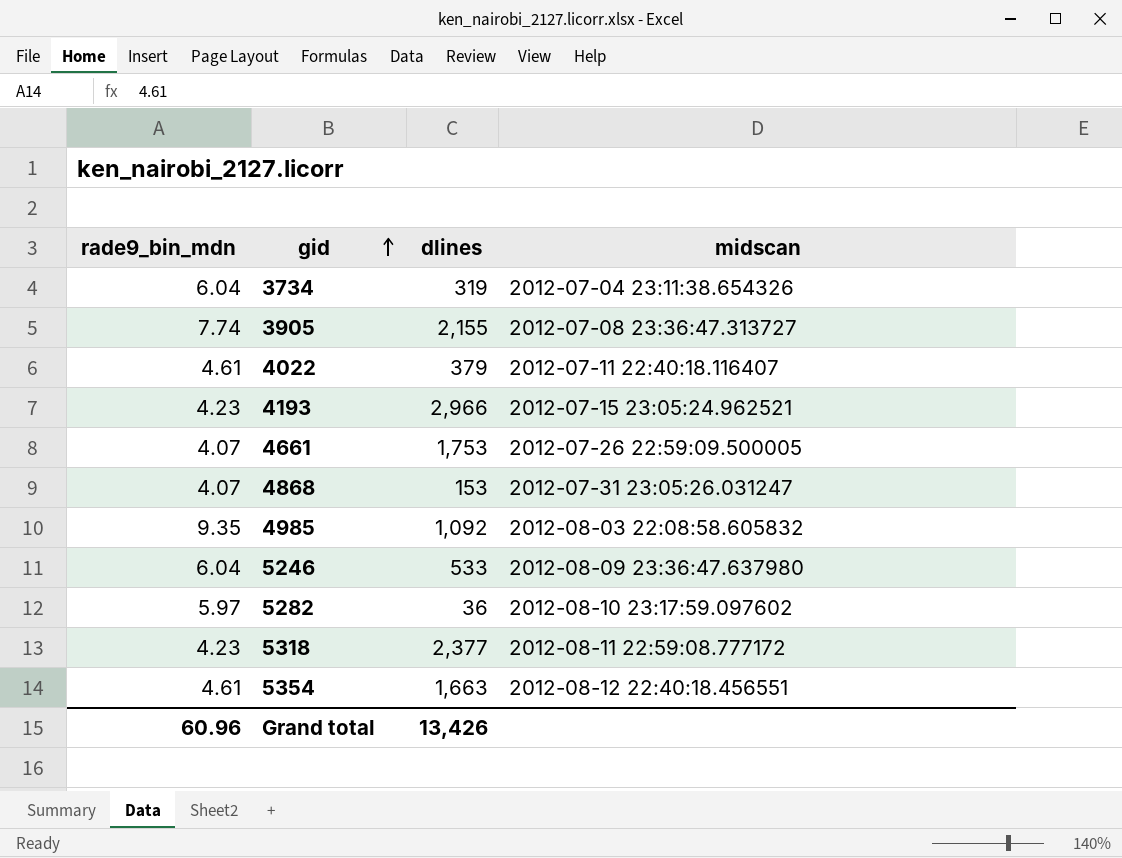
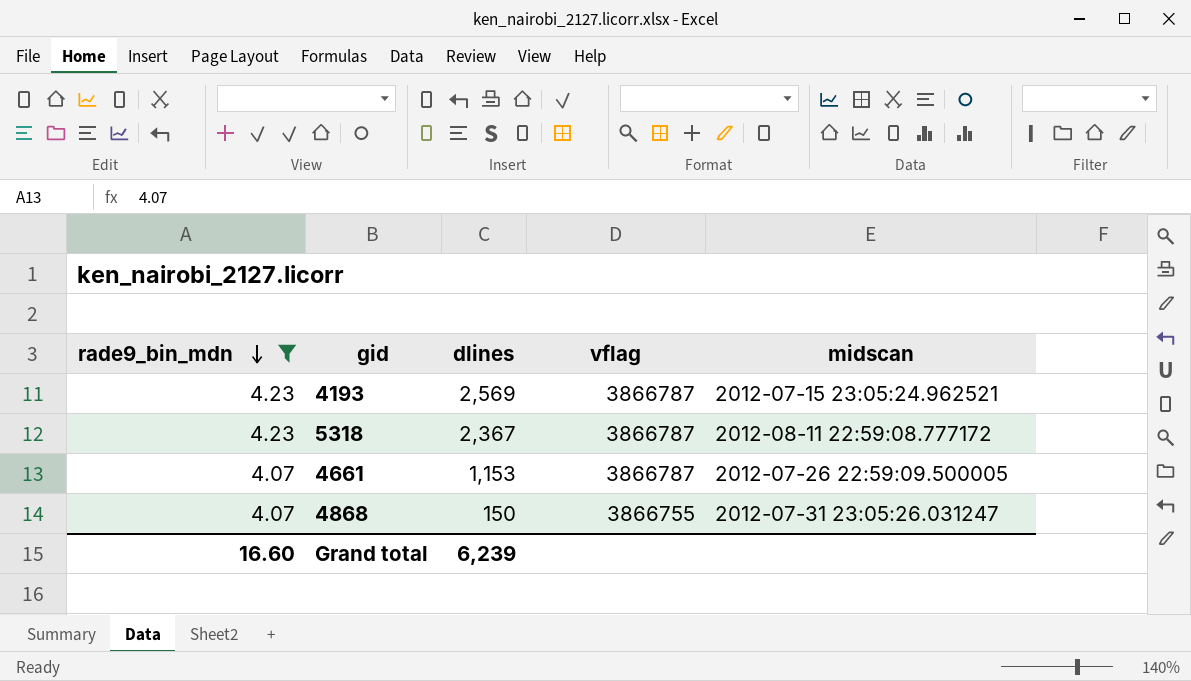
filter: none -> rade9_bin_mdn <= 4.23
row order: gid ascending -> rade9_bin_mdn descending
column vflag | position: none -> 4
4193 | dlines: 2,966 -> 2,569
5318 | dlines: 2,377 -> 2,367
4661 | dlines: 1,753 -> 1,153
4868 | dlines: 153 -> 150
Grand total | rade9_bin_mdn: 60.96 -> 16.60
Grand total | dlines: 13,426 -> 6,239

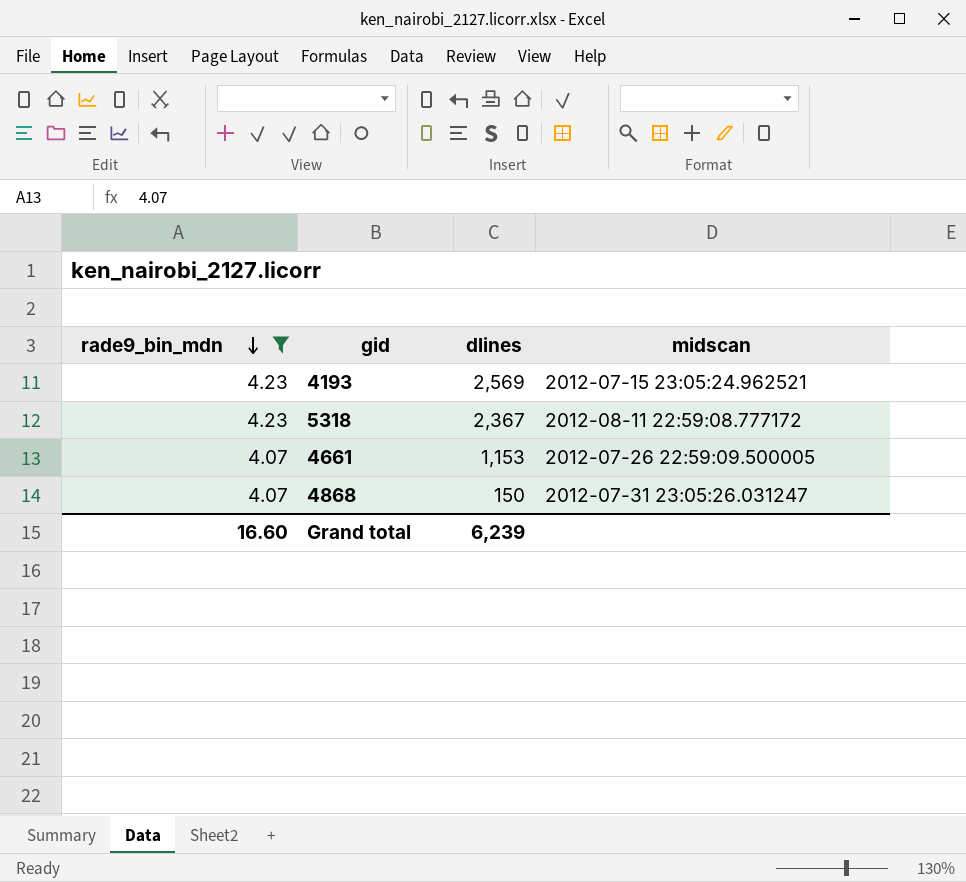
column vflag | position: 4 -> none

